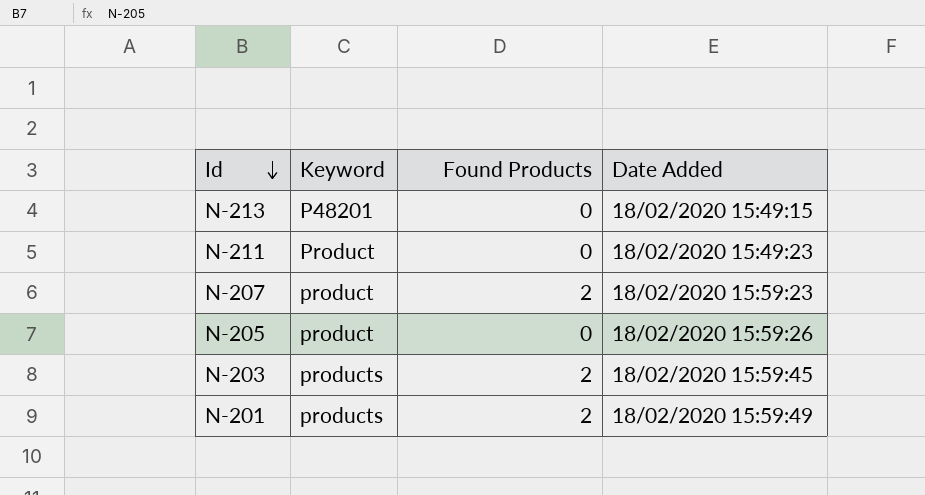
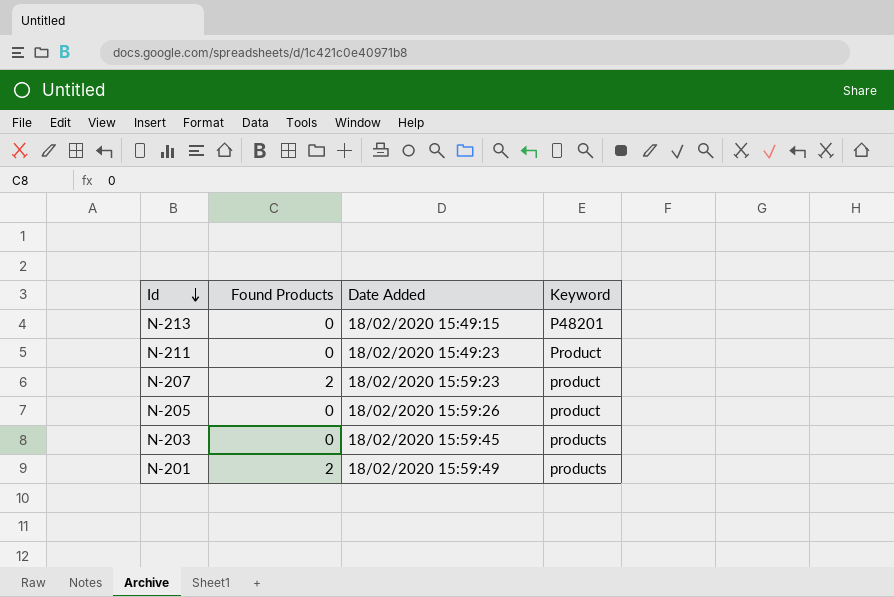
column Keyword | position: 2 -> 4
N-203 | Found Products: 2 -> 0

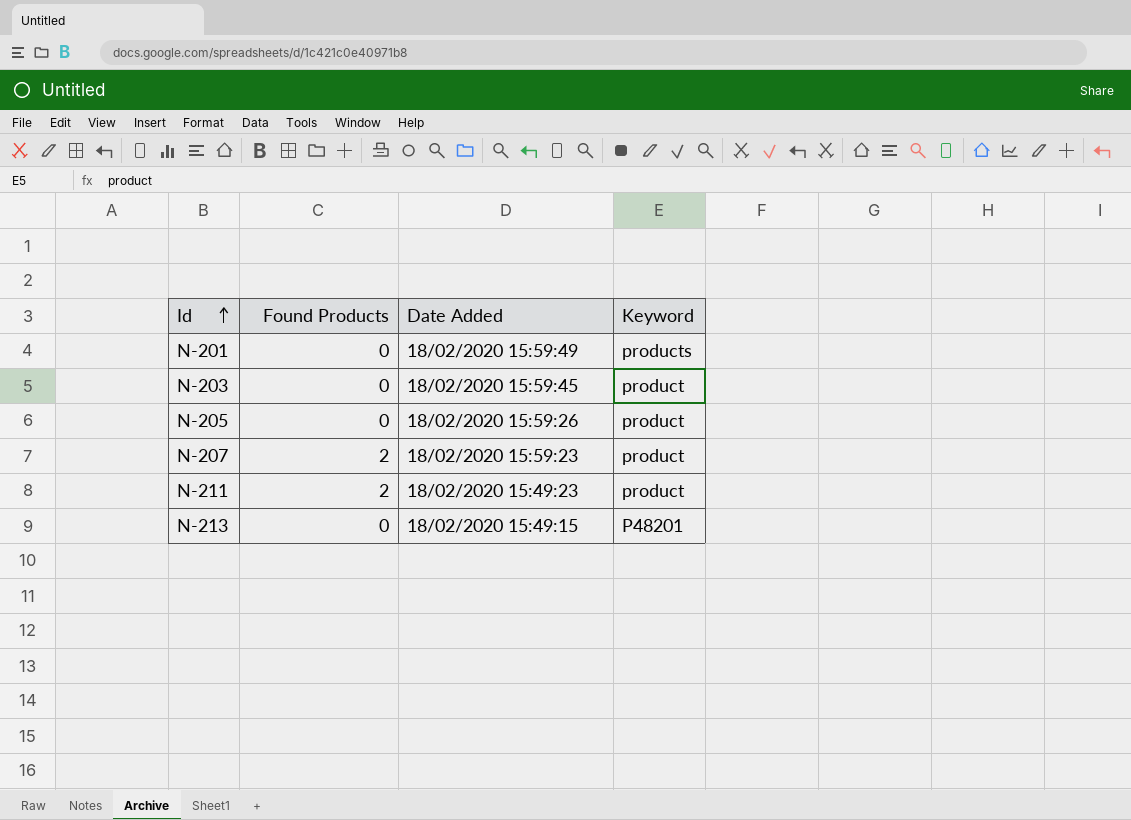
row order: Id descending -> Id ascending
N-201 | Found Products: 2 -> 0
N-203 | Keyword: products -> product
N-211 | Found Products: 0 -> 2
N-211 | Keyword: Product -> product

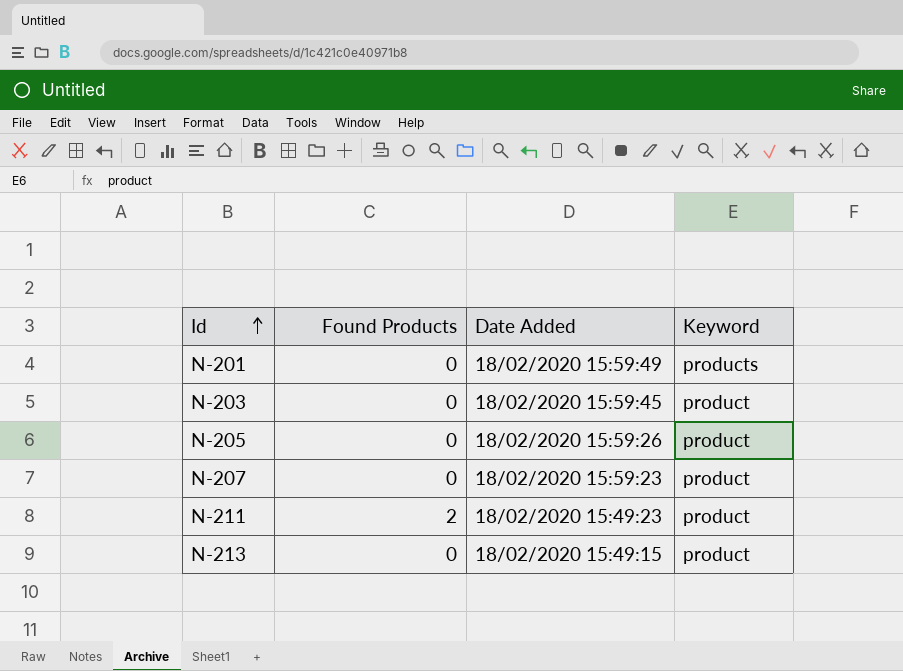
N-207 | Found Products: 2 -> 0
N-213 | Keyword: P48201 -> product

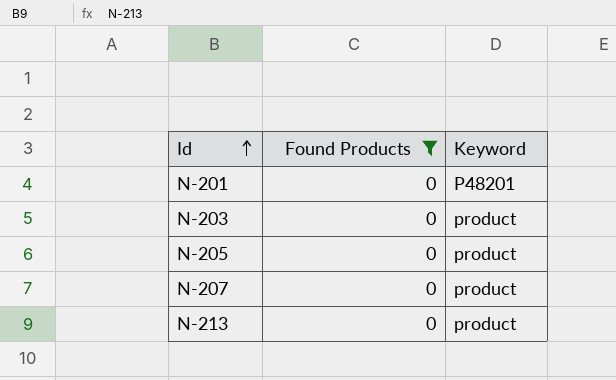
filter: none -> Found Products = 0
column Date Added | position: 3 -> none
N-201 | Keyword: products -> P48201

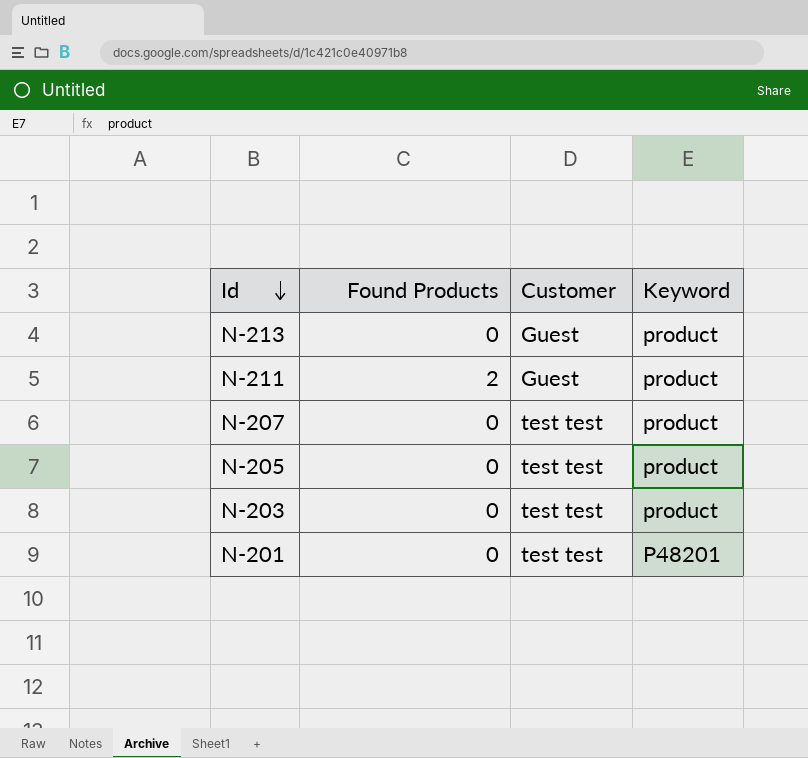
filter: Found Products = 0 -> none
row order: Id ascending -> Id descending
column Customer | position: none -> 3

